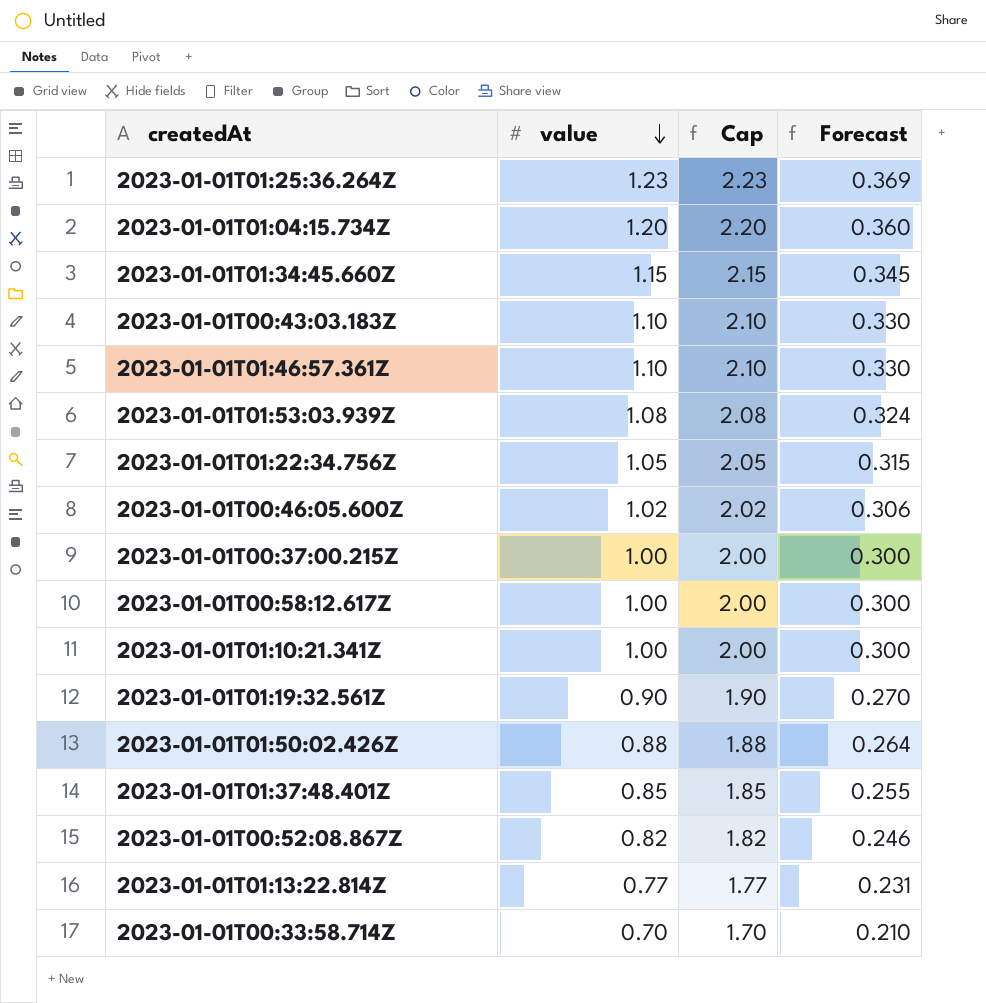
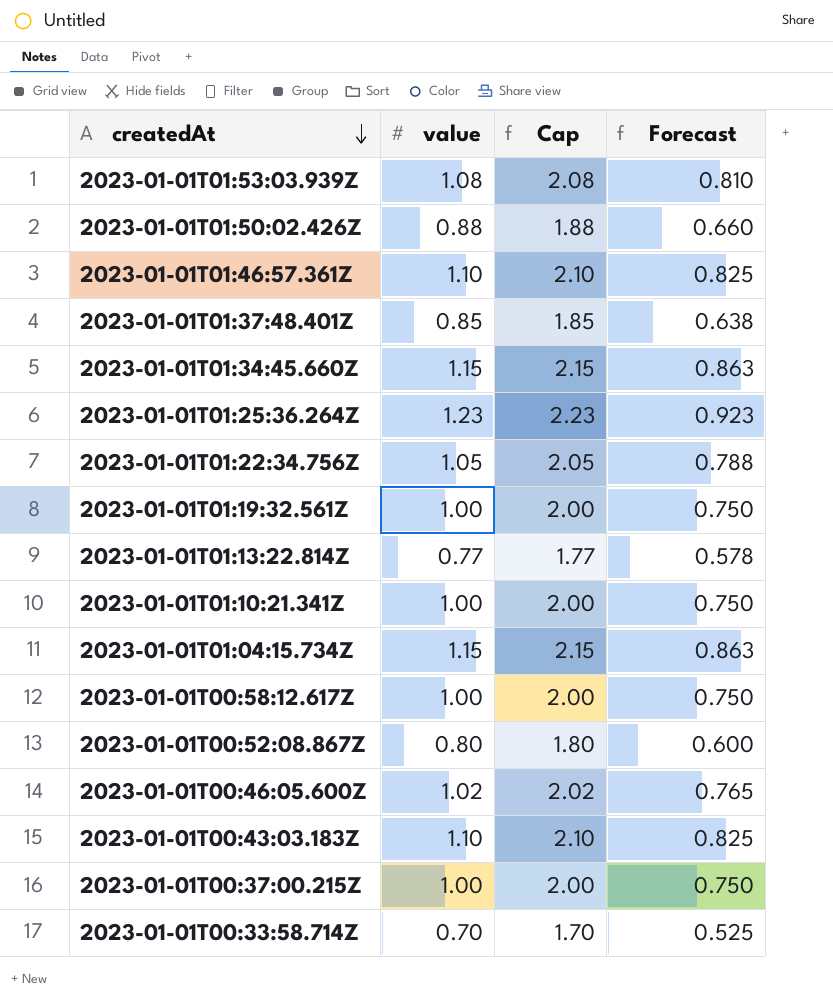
row order: value descending -> createdAt descending
column Forecast | formula: [value] * 0.3 -> [value] * 0.75
2023-01-01T01:19:32.561Z | value: 0.90 -> 1.00
2023-01-01T01:19:32.561Z | Cap: 1.90 -> 2.00
2023-01-01T01:04:15.734Z | value: 1.20 -> 1.15
2023-01-01T01:04:15.734Z | Cap: 2.20 -> 2.15
2023-01-01T00:52:08.867Z | value: 0.82 -> 0.80
2023-01-01T00:52:08.867Z | Cap: 1.82 -> 1.80

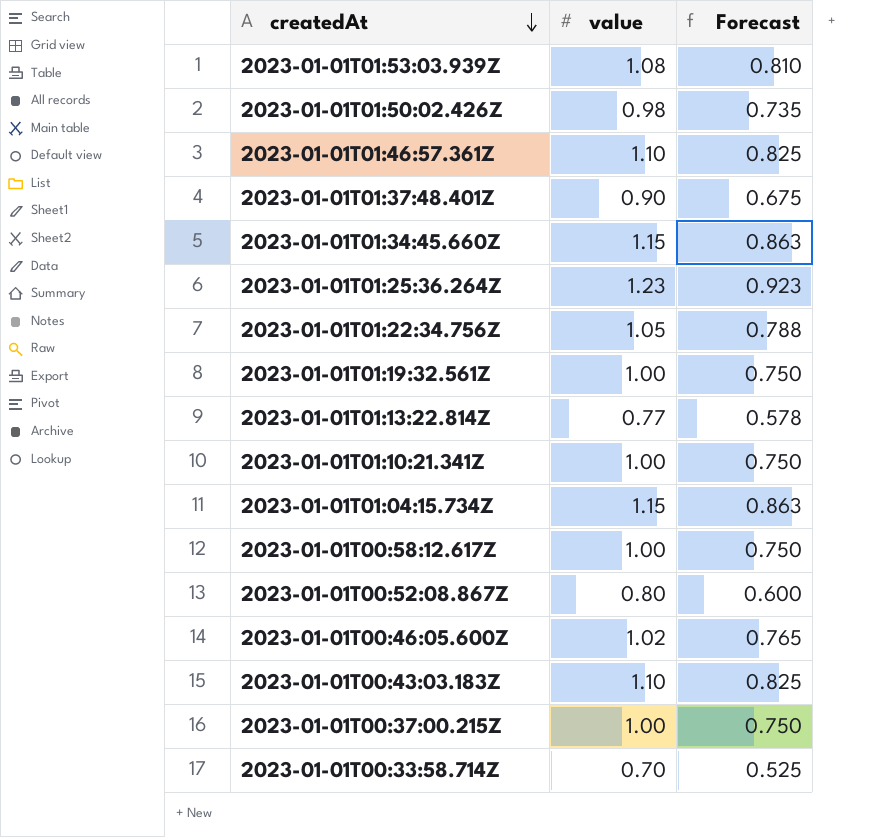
column Cap | formula: [value] + 1 -> none
2023-01-01T01:50:02.426Z | value: 0.88 -> 0.98
2023-01-01T01:50:02.426Z | Forecast: 0.660 -> 0.735
2023-01-01T01:37:48.401Z | value: 0.85 -> 0.90
2023-01-01T01:37:48.401Z | Forecast: 0.638 -> 0.675

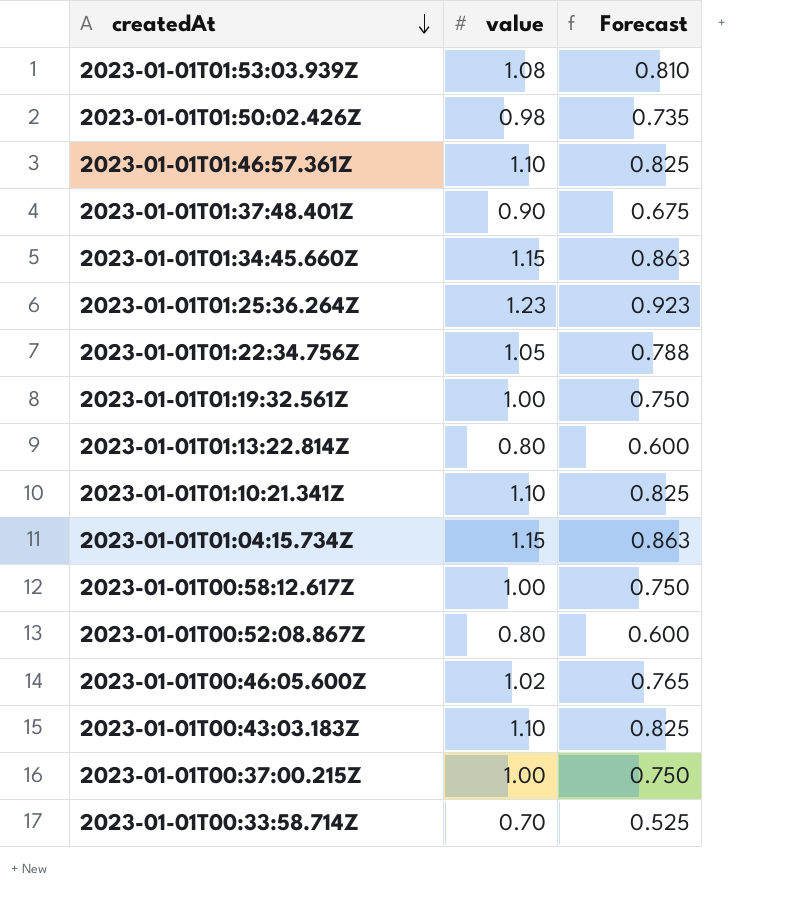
2023-01-01T01:13:22.814Z | value: 0.77 -> 0.80
2023-01-01T01:13:22.814Z | Forecast: 0.578 -> 0.600
2023-01-01T01:10:21.341Z | value: 1.00 -> 1.10
2023-01-01T01:10:21.341Z | Forecast: 0.750 -> 0.825

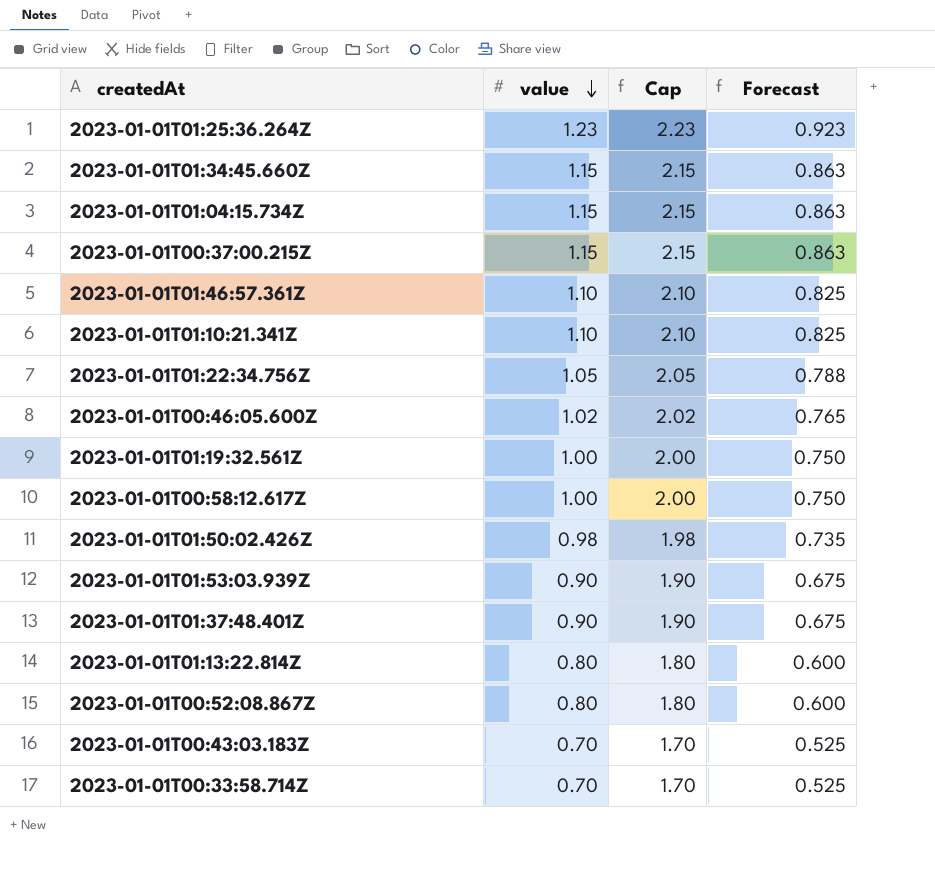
row order: createdAt descending -> value descending
column Cap | formula: none -> [value] + 1
2023-01-01T00:37:00.215Z | value: 1.00 -> 1.15
2023-01-01T00:37:00.215Z | Forecast: 0.750 -> 0.863
2023-01-01T01:53:03.939Z | value: 1.08 -> 0.90
2023-01-01T01:53:03.939Z | Forecast: 0.810 -> 0.675
2023-01-01T00:43:03.183Z | value: 1.10 -> 0.70
2023-01-01T00:43:03.183Z | Forecast: 0.825 -> 0.525

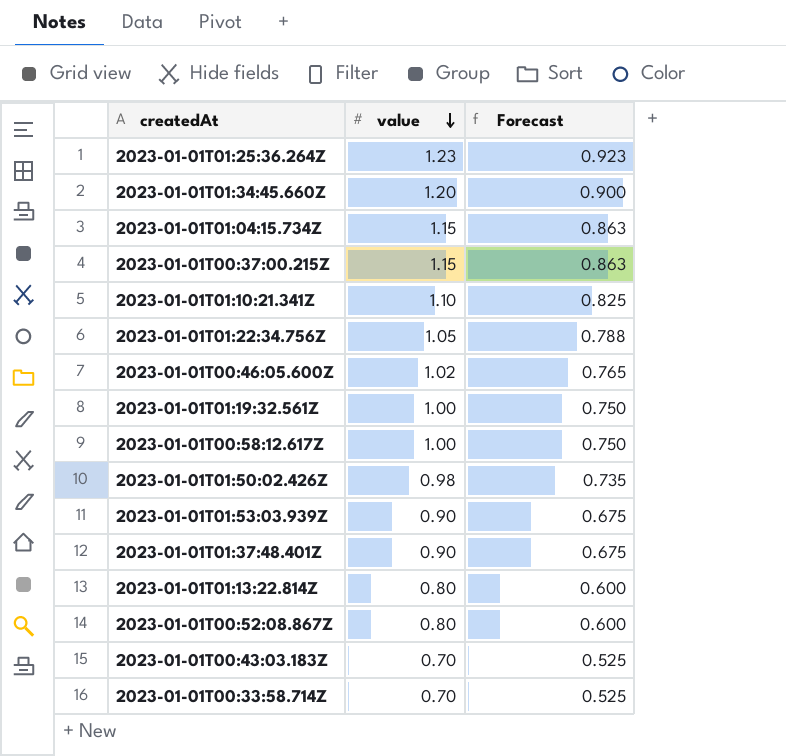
column Cap | formula: [value] + 1 -> none
row 2023-01-01T01:46:57.361Z: 1.10 | 2.10 | 0.825 -> none
2023-01-01T01:34:45.660Z | value: 1.15 -> 1.20
2023-01-01T01:34:45.660Z | Forecast: 0.863 -> 0.900

